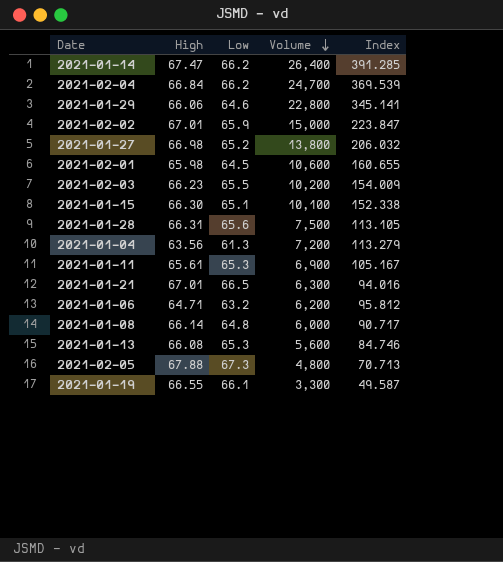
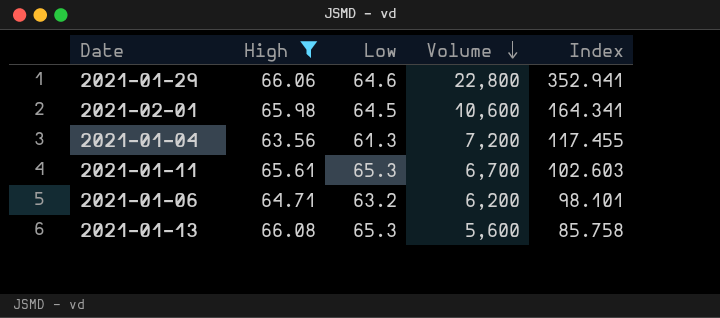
filter: none -> High <= 66.08
column Index | formula: [Volume] / [High] -> [Volume] / [Low]
2021-01-11 | Volume: 6,900 -> 6,700

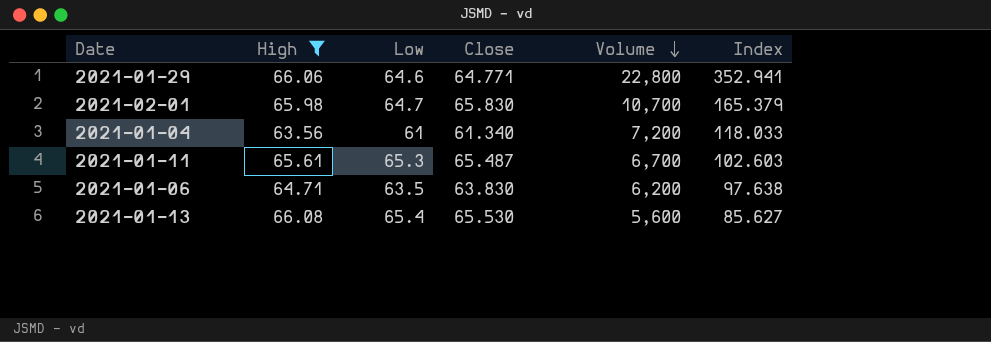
column Close | position: none -> 4
2021-02-01 | Low: 64.5 -> 64.7
2021-02-01 | Volume: 10,600 -> 10,700
2021-02-01 | Index: 164.341 -> 165.379
2021-01-04 | Low: 61.3 -> 61
2021-01-04 | Index: 117.455 -> 118.033
2021-01-06 | Low: 63.2 -> 63.5
2021-01-06 | Index: 98.101 -> 97.638
2021-01-13 | Low: 65.3 -> 65.4
2021-01-13 | Index: 85.758 -> 85.627

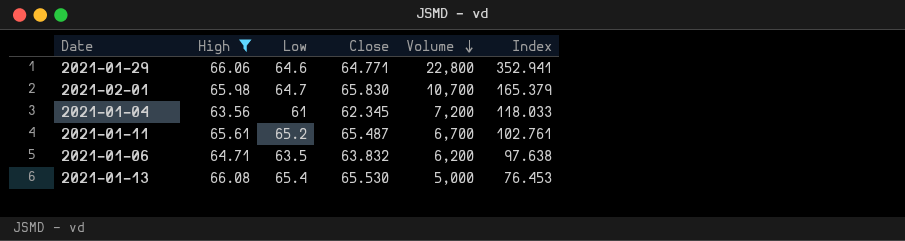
2021-01-04 | Close: 61.340 -> 62.345
2021-01-11 | Low: 65.3 -> 65.2
2021-01-11 | Index: 102.603 -> 102.761
2021-01-06 | Close: 63.830 -> 63.832
2021-01-13 | Volume: 5,600 -> 5,000
2021-01-13 | Index: 85.627 -> 76.453

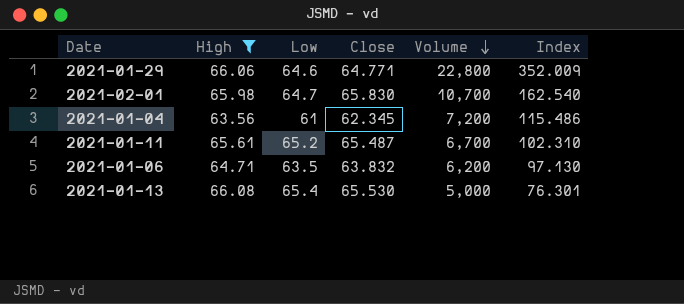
column Index | formula: [Volume] / [Low] -> [Volume] / [Close]

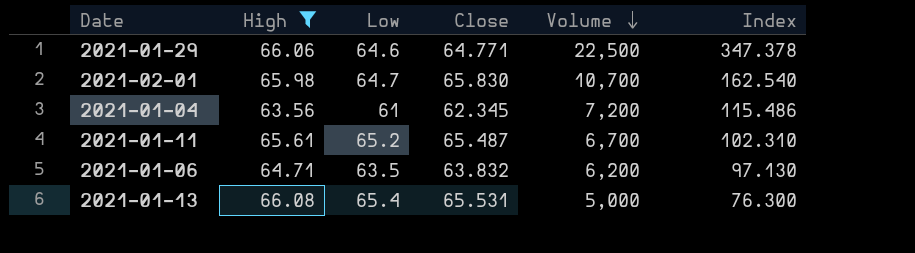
2021-01-29 | Volume: 22,800 -> 22,500
2021-01-29 | Index: 352.009 -> 347.378
2021-01-13 | Close: 65.530 -> 65.531
2021-01-13 | Index: 76.301 -> 76.300

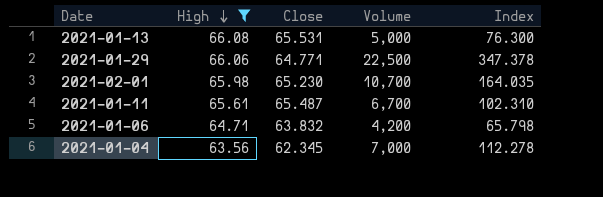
row order: Volume descending -> High descending
column Low | position: 3 -> none
2021-02-01 | Close: 65.830 -> 65.230
2021-02-01 | Index: 162.540 -> 164.035
2021-01-06 | Volume: 6,200 -> 4,200
2021-01-06 | Index: 97.130 -> 65.798
2021-01-04 | Volume: 7,200 -> 7,000
2021-01-04 | Index: 115.486 -> 112.278

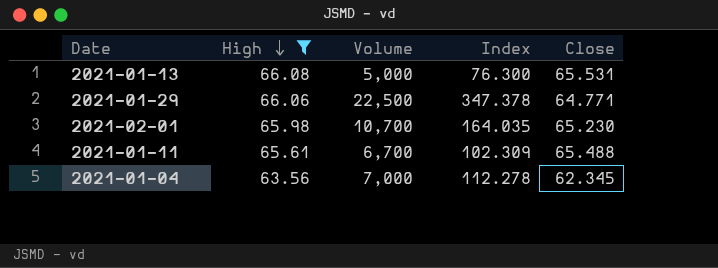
column Close | position: 3 -> 5
row 2021-01-06: 64.71 | 63.832 | 4,200 | 65.798 -> none
2021-01-11 | Index: 102.310 -> 102.309
2021-01-11 | Close: 65.487 -> 65.488

